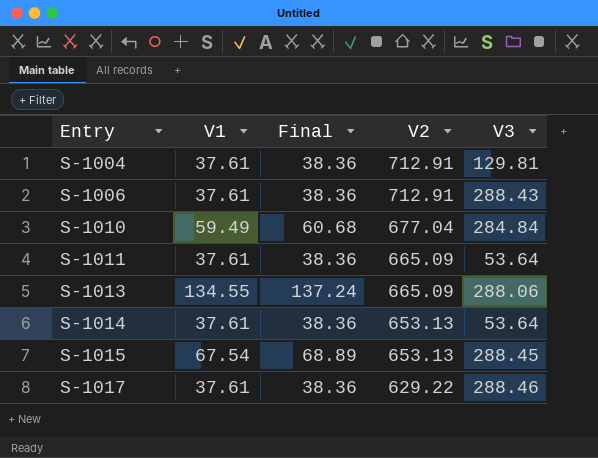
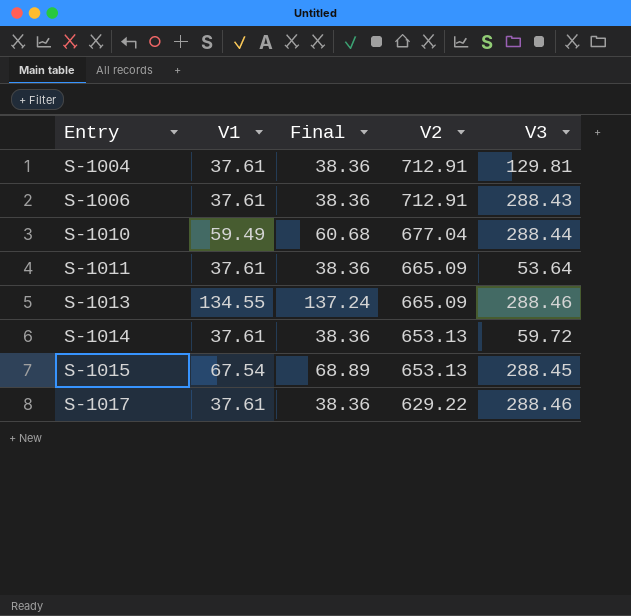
S-1010 | V3: 284.84 -> 288.44
S-1013 | V3: 288.06 -> 288.46
S-1014 | V3: 53.64 -> 59.72

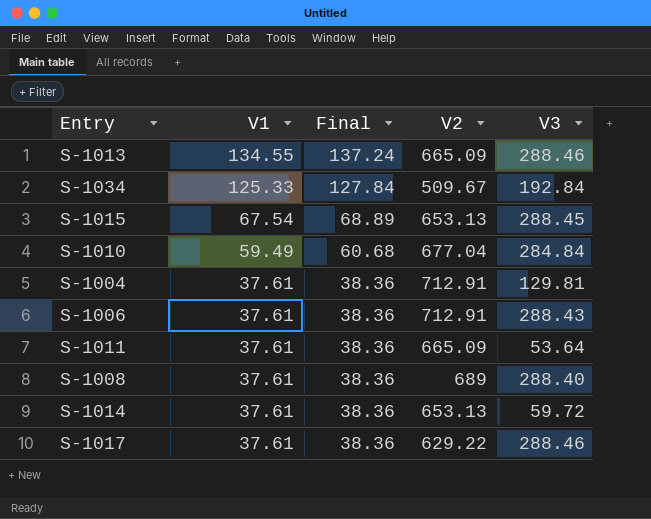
row order: Entry ascending -> V1 descending
row S-1034: none -> 125.33 | 127.84 | 509.67 | 192.84
S-1010 | V3: 288.44 -> 284.84
row S-1008: none -> 37.61 | 38.36 | 689 | 288.40

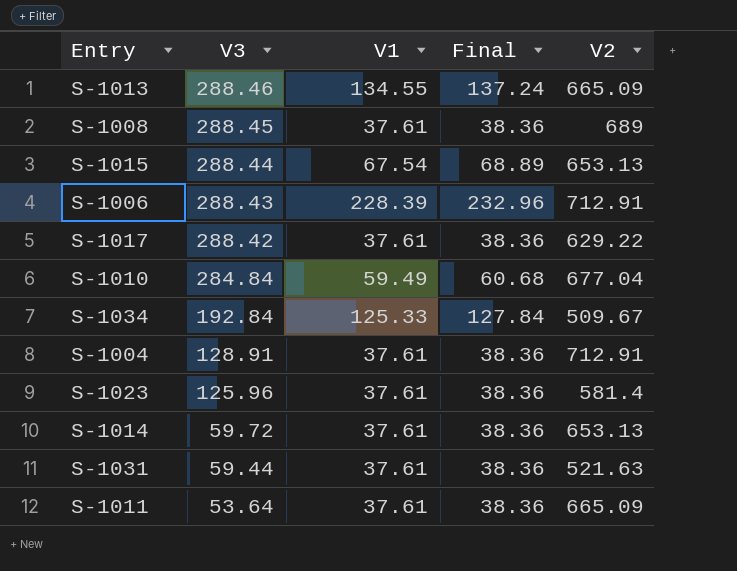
row order: V1 descending -> V3 descending
column V3 | position: 5 -> 2
S-1008 | V3: 288.40 -> 288.45
S-1015 | V3: 288.45 -> 288.44
S-1006 | V1: 37.61 -> 228.39
S-1006 | Final: 38.36 -> 232.96
S-1017 | V3: 288.46 -> 288.42
S-1004 | V3: 129.81 -> 128.91
row S-1023: none -> 125.96 | 37.61 | 38.36 | 581.4
row S-1031: none -> 59.44 | 37.61 | 38.36 | 521.63

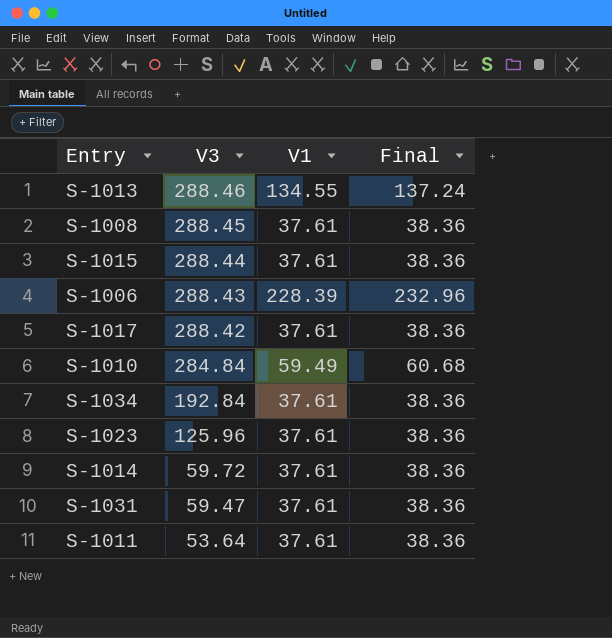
column V2 | position: 5 -> none
row S-1004: 128.91 | 37.61 | 38.36 | 712.91 -> none
S-1015 | V1: 67.54 -> 37.61
S-1015 | Final: 68.89 -> 38.36
S-1034 | V1: 125.33 -> 37.61
S-1034 | Final: 127.84 -> 38.36
S-1031 | V3: 59.44 -> 59.47

